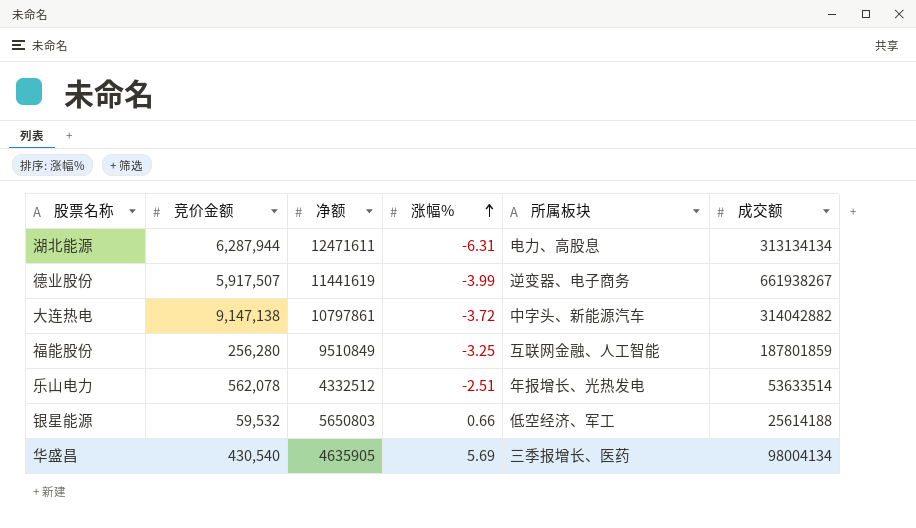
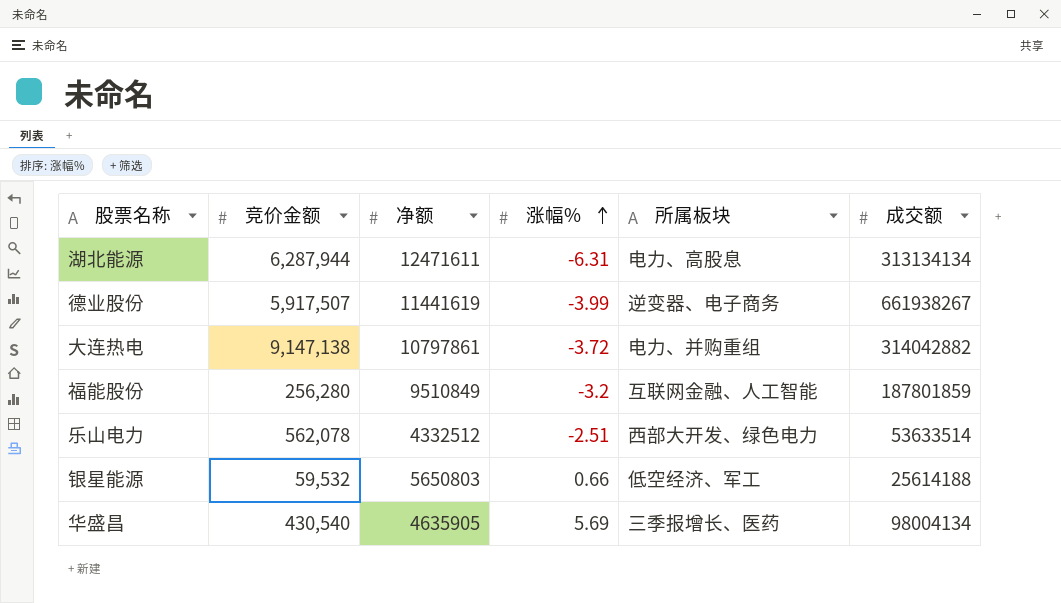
大连热电 | 所属板块: 中字头、新能源汽车 -> 电力、并购重组
福能股份 | 涨幅%: -3.25 -> -3.2
乐山电力 | 所属板块: 年报增长、光热发电 -> 西部大开发、绿色电力

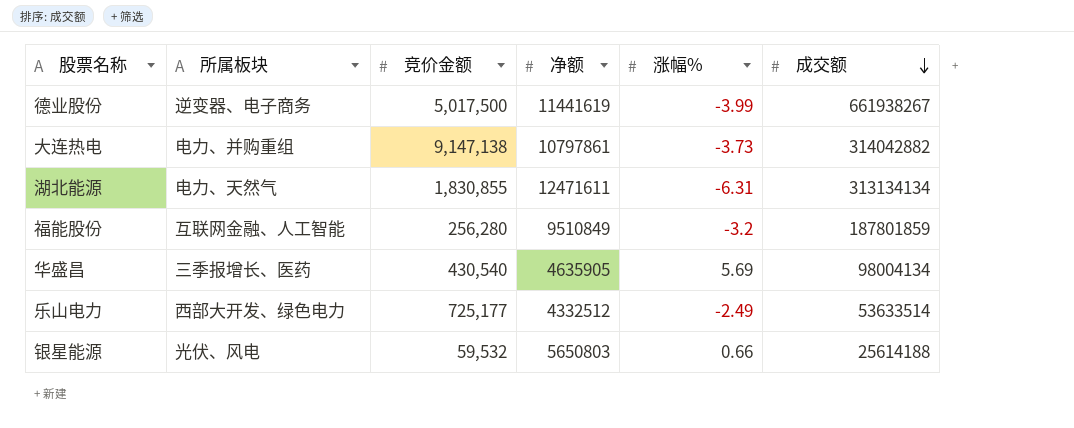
row order: 涨幅% ascending -> 成交额 descending
column 所属板块 | position: 5 -> 2
德业股份 | 竞价金额: 5,917,507 -> 5,017,500
大连热电 | 涨幅%: -3.72 -> -3.73
湖北能源 | 所属板块: 电力、高股息 -> 电力、天然气
湖北能源 | 竞价金额: 6,287,944 -> 1,830,855
乐山电力 | 竞价金额: 562,078 -> 725,177
乐山电力 | 涨幅%: -2.51 -> -2.49
银星能源 | 所属板块: 低空经济、军工 -> 光伏、风电

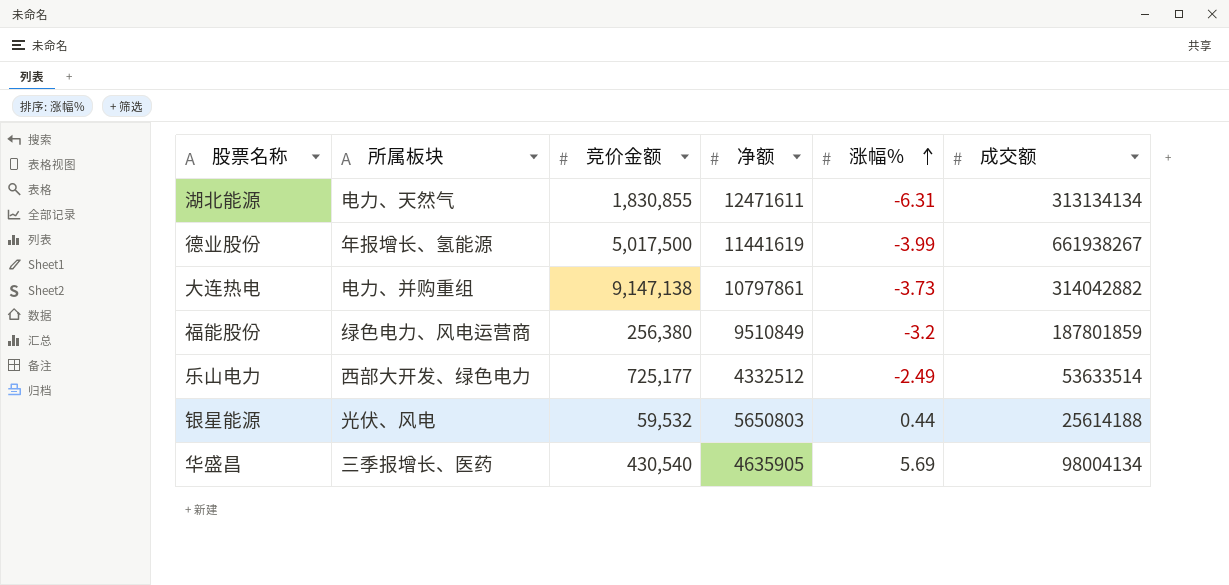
row order: 成交额 descending -> 涨幅% ascending
德业股份 | 所属板块: 逆变器、电子商务 -> 年报增长、氢能源
福能股份 | 所属板块: 互联网金融、人工智能 -> 绿色电力、风电运营商
福能股份 | 竞价金额: 256,280 -> 256,380
银星能源 | 涨幅%: 0.66 -> 0.44

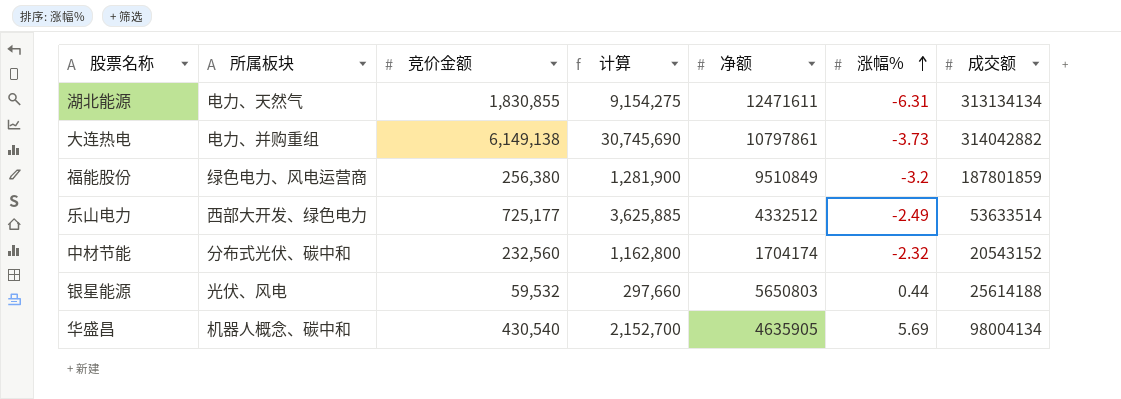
column 计算 | formula: none -> [竞价金额] * 5
row 德业股份: 年报增长、氢能源 | 5,017,500 | 11441619 | -3.99 | 661938267 -> none
大连热电 | 竞价金额: 9,147,138 -> 6,149,138
row 中材节能: none -> 分布式光伏、碳中和 | 232,560 | 1,162,800 | 1704174 | -2.32 | 20543152
华盛昌 | 所属板块: 三季报增长、医药 -> 机器人概念、碳中和

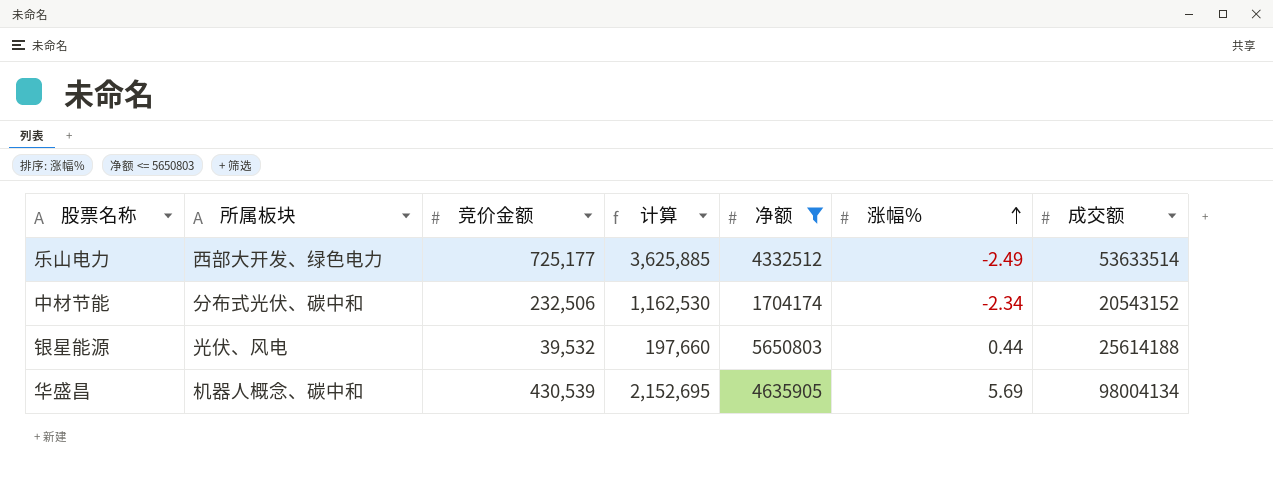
filter: none -> 净额 <= 5650803
中材节能 | 竞价金额: 232,560 -> 232,506
中材节能 | 计算: 1,162,800 -> 1,162,530
中材节能 | 涨幅%: -2.32 -> -2.34
银星能源 | 竞价金额: 59,532 -> 39,532
银星能源 | 计算: 297,660 -> 197,660
华盛昌 | 竞价金额: 430,540 -> 430,539
华盛昌 | 计算: 2,152,700 -> 2,152,695

